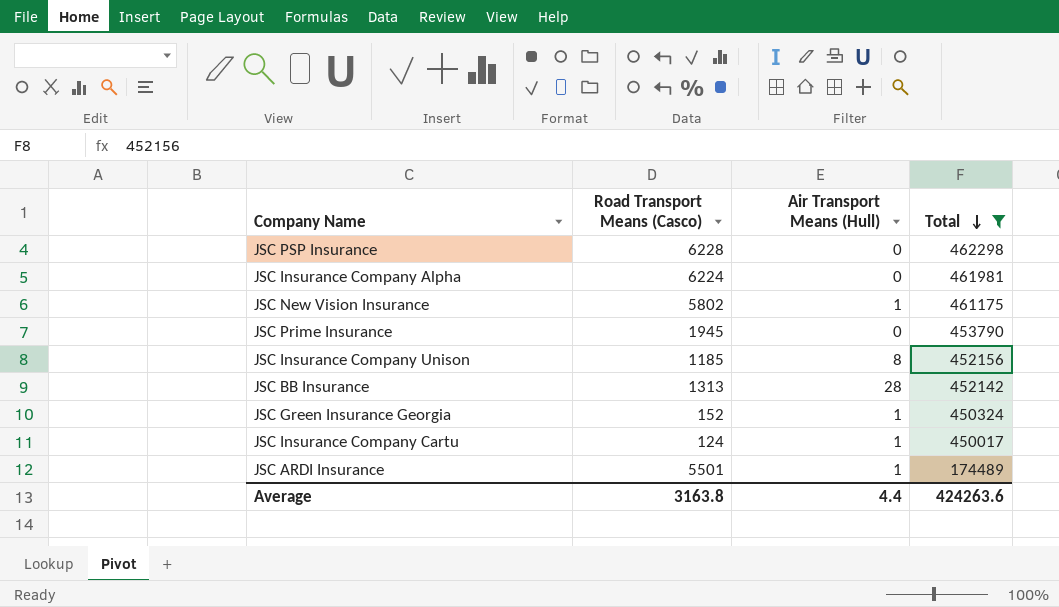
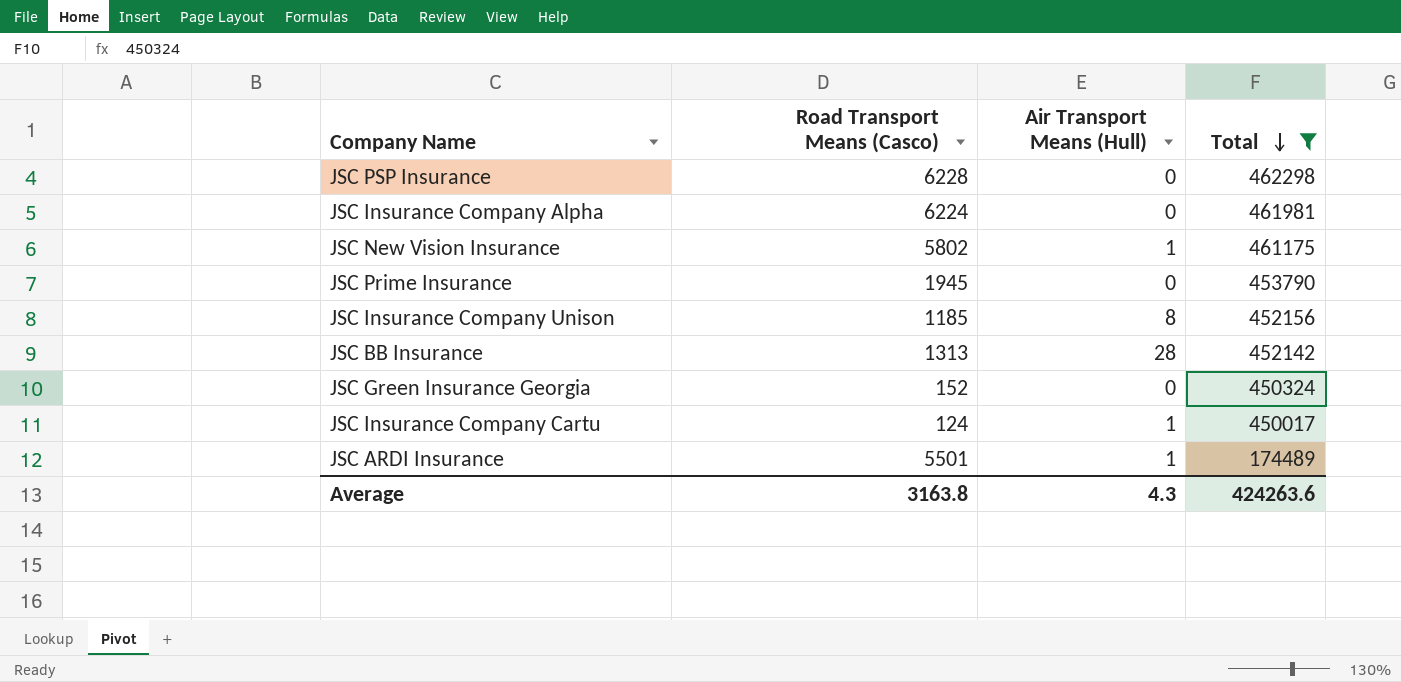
JSC Green Insurance Georgia | Air Transport Means (Hull): 1 -> 0
Average | Air Transport Means (Hull): 4.4 -> 4.3

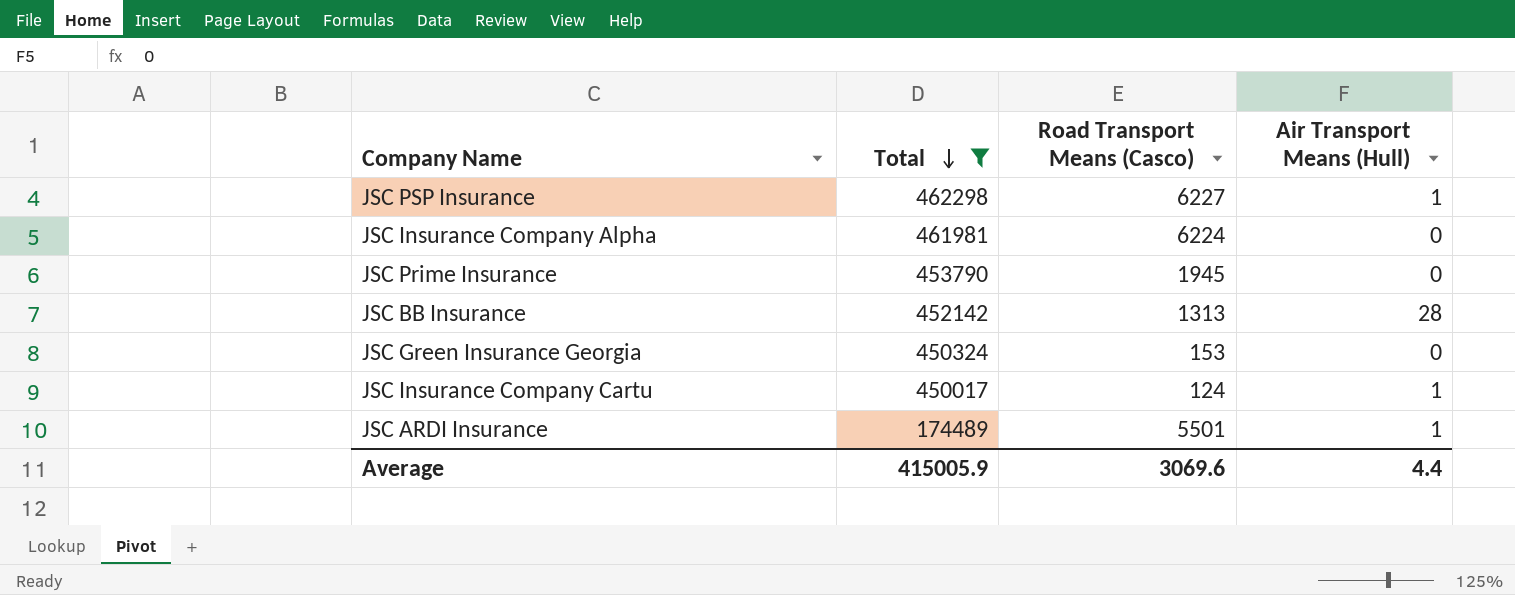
column Total | position: 4 -> 2
row JSC New Vision Insurance: 5802 | 1 | 461175 -> none
row JSC Insurance Company Unison: 1185 | 8 | 452156 -> none
JSC PSP Insurance | Road Transport Means (Casco): 6228 -> 6227
JSC PSP Insurance | Air Transport Means (Hull): 0 -> 1
JSC Green Insurance Georgia | Road Transport Means (Casco): 152 -> 153
Average | Total: 424263.6 -> 415005.9
Average | Road Transport Means (Casco): 3163.8 -> 3069.6
Average | Air Transport Means (Hull): 4.3 -> 4.4

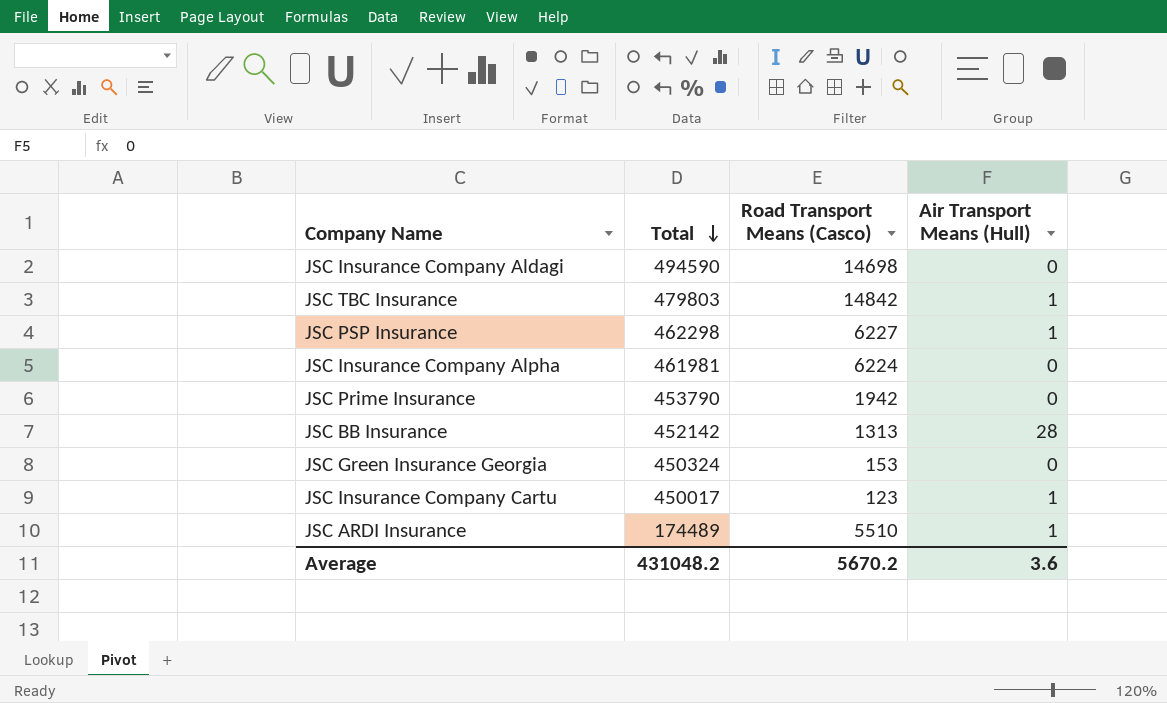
filter: Total <= 462298 -> none
JSC Prime Insurance | Road Transport Means (Casco): 1945 -> 1942
JSC Insurance Company Cartu | Road Transport Means (Casco): 124 -> 123
JSC ARDI Insurance | Road Transport Means (Casco): 5501 -> 5510
Average | Total: 415005.9 -> 431048.2
Average | Road Transport Means (Casco): 3069.6 -> 5670.2
Average | Air Transport Means (Hull): 4.4 -> 3.6

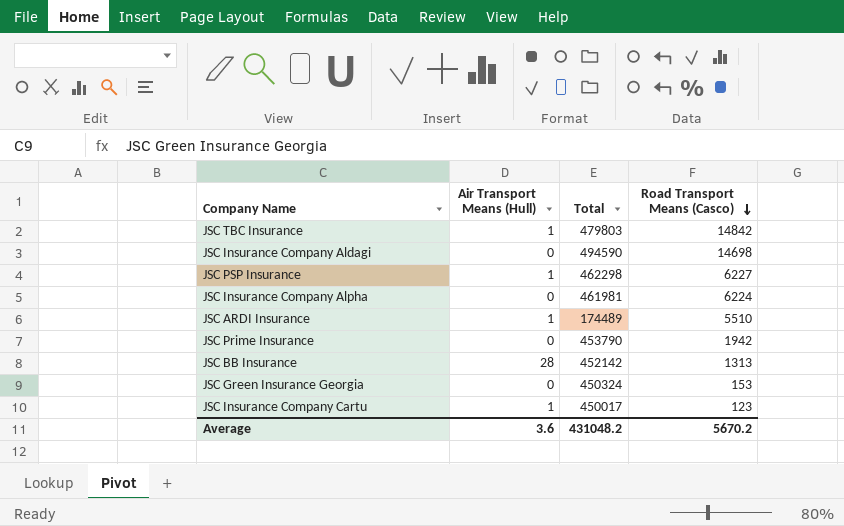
row order: Total descending -> Road Transport Means (Casco) descending
column Air Transport Means (Hull) | position: 4 -> 2

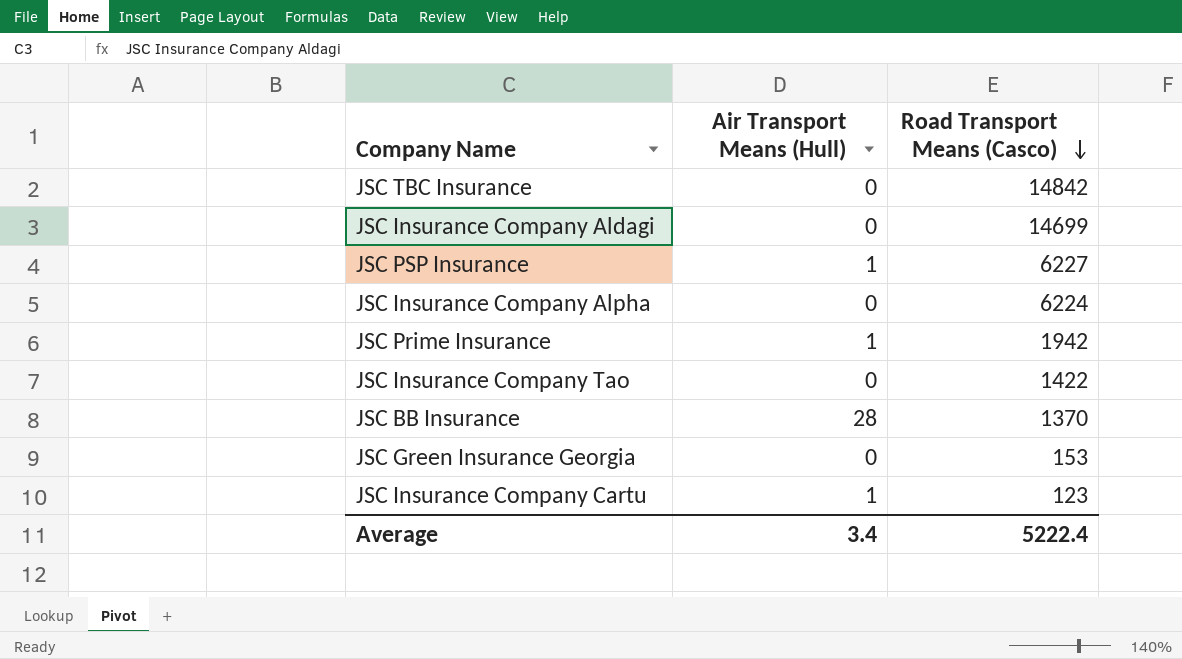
column Total | position: 3 -> none
row JSC ARDI Insurance: 1 | 174489 | 5510 -> none
JSC TBC Insurance | Air Transport Means (Hull): 1 -> 0
JSC Insurance Company Aldagi | Road Transport Means (Casco): 14698 -> 14699
JSC Prime Insurance | Air Transport Means (Hull): 0 -> 1
row JSC Insurance Company Tao: none -> 0 | 1422
JSC BB Insurance | Road Transport Means (Casco): 1313 -> 1370
Average | Air Transport Means (Hull): 3.6 -> 3.4
Average | Road Transport Means (Casco): 5670.2 -> 5222.4

